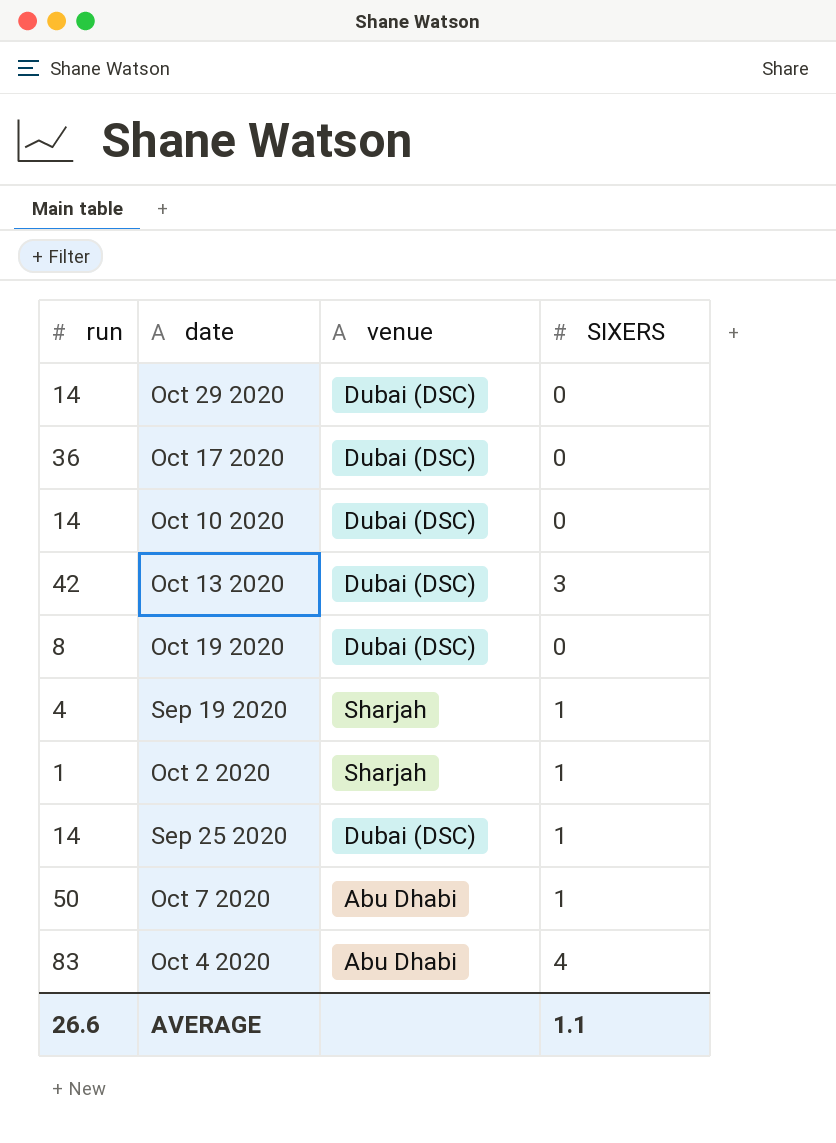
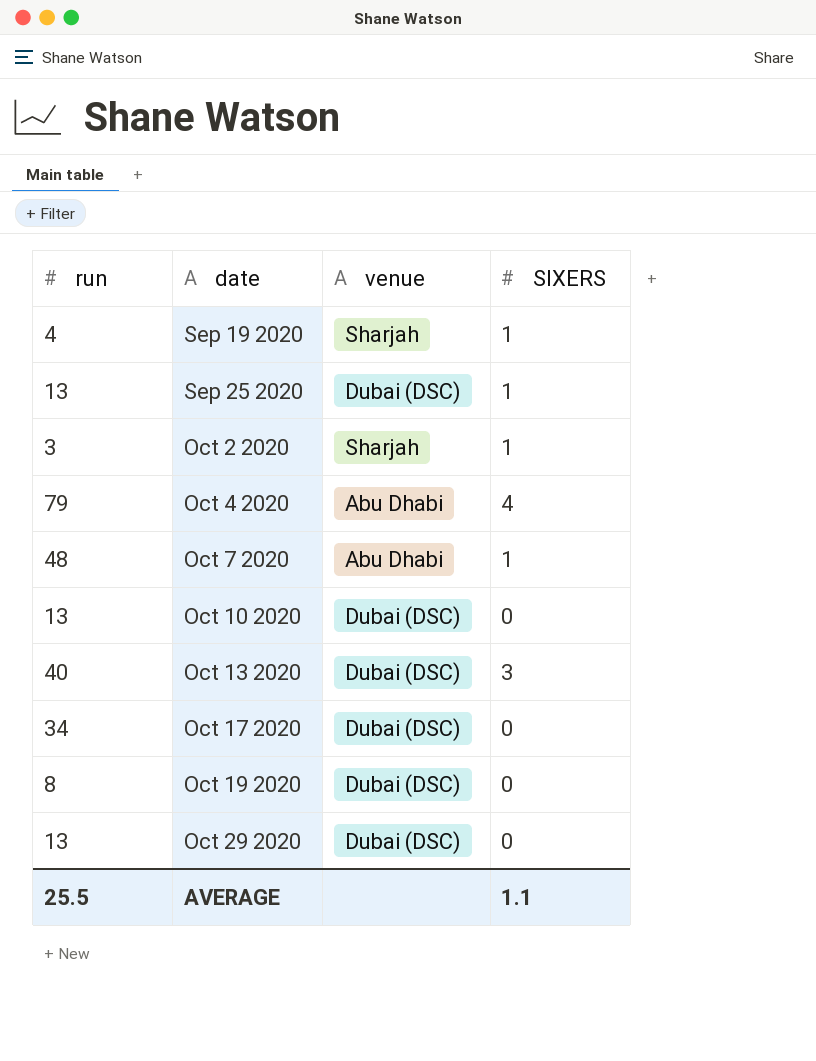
row order: none -> date ascending
Sep 25 2020 | run: 14 -> 13
Oct 2 2020 | run: 1 -> 3
Oct 4 2020 | run: 83 -> 79
Oct 7 2020 | run: 50 -> 48
Oct 10 2020 | run: 14 -> 13
Oct 13 2020 | run: 42 -> 40
Oct 17 2020 | run: 36 -> 34
Oct 29 2020 | run: 14 -> 13
AVERAGE | run: 26.6 -> 25.5

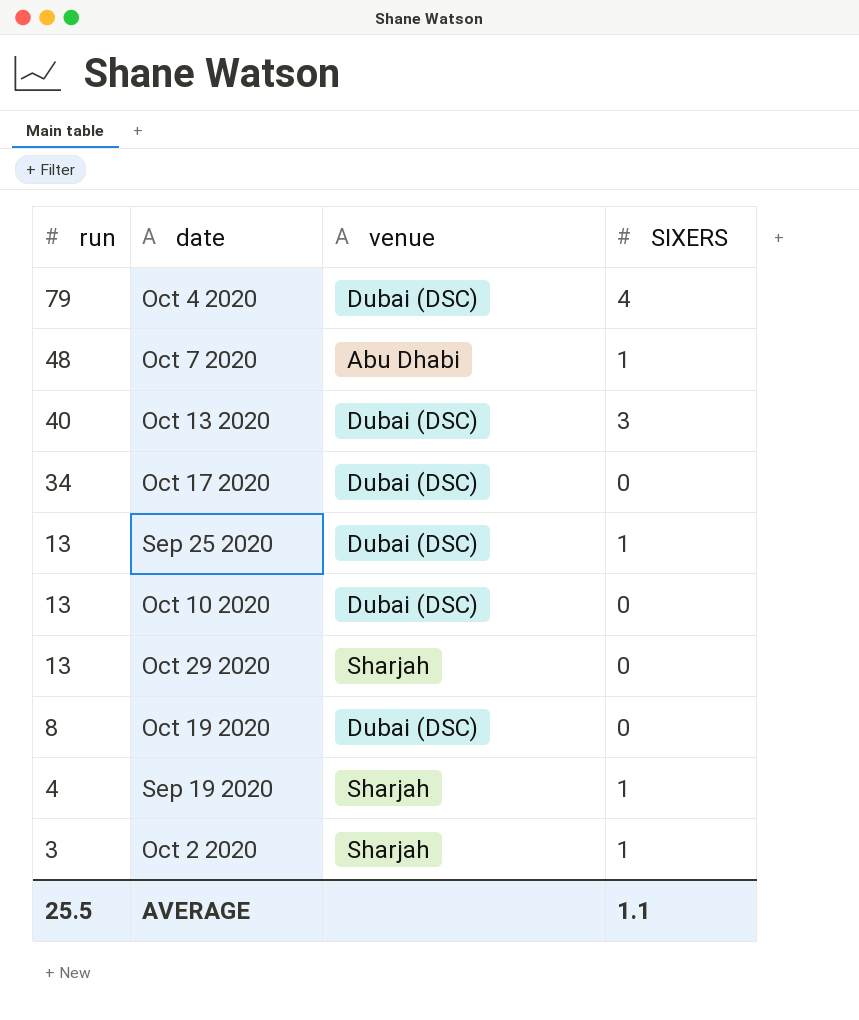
row order: date ascending -> run descending
Oct 4 2020 | venue: Abu Dhabi -> Dubai (DSC)
Oct 29 2020 | venue: Dubai (DSC) -> Sharjah

